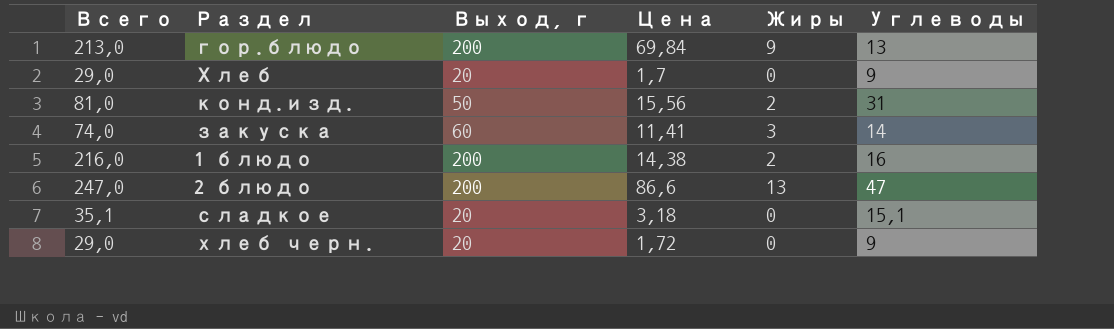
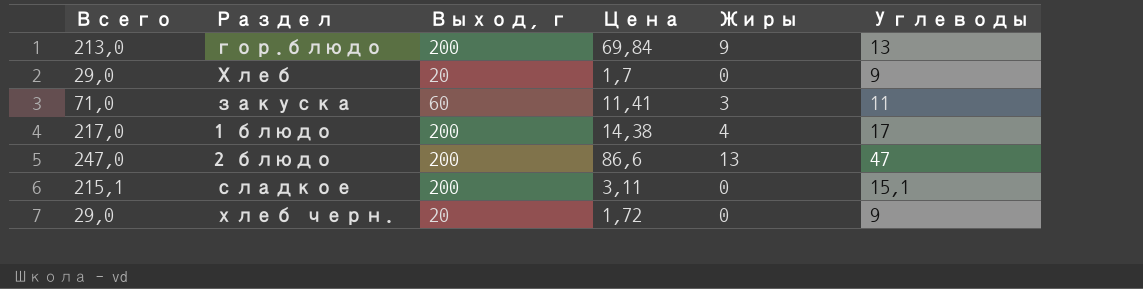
row конд.изд.: 81,0 | 50 | 15,56 | 2 | 31 -> none
закуска | Всего: 74,0 -> 71,0
закуска | Углеводы: 14 -> 11
1 блюдо | Всего: 216,0 -> 217,0
1 блюдо | Жиры: 2 -> 4
1 блюдо | Углеводы: 16 -> 17
сладкое | Всего: 35,1 -> 215,1
сладкое | Выход, г: 20 -> 200
сладкое | Цена: 3,18 -> 3,11

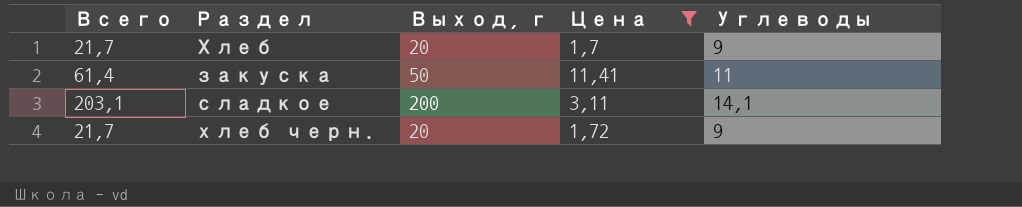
filter: none -> Цена <= 11,41
column Жиры | position: 5 -> none
column Всего | formula: [Выход, г] + [Углеводы] -> [Выход, г] + [Цена]
закуска | Выход, г: 60 -> 50
сладкое | Углеводы: 15,1 -> 14,1

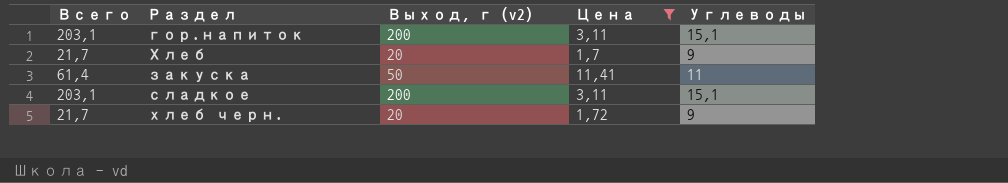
column name: Выход, г -> Выход, г (v2)
row гор.напиток: none -> 203,1 | 200 | 3,11 | 15,1
сладкое | Углеводы: 14,1 -> 15,1

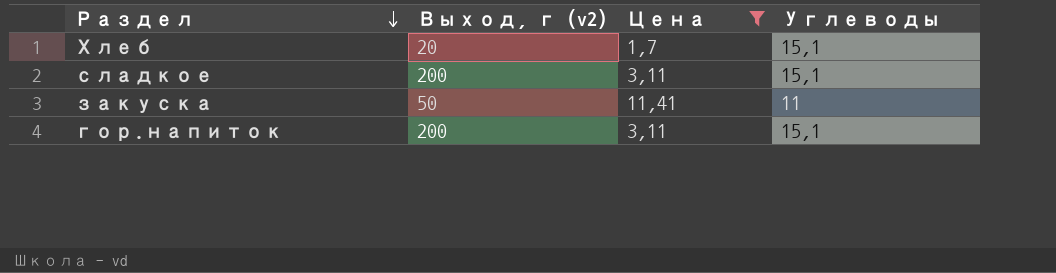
row order: none -> Раздел descending
column Всего | formula: [Выход, г (v2)] + [Цена] -> none
row хлеб черн.: 21,7 | 20 | 1,72 | 9 -> none
Хлеб | Углеводы: 9 -> 15,1

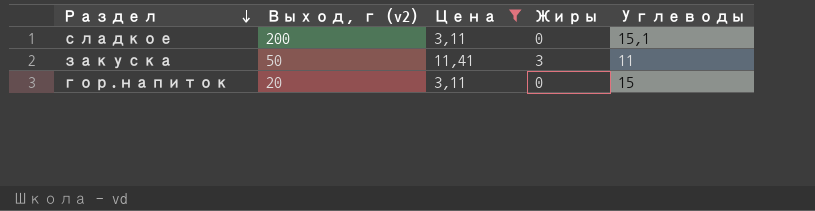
column Жиры | position: none -> 4
row Хлеб: 20 | 1,7 | 15,1 -> none
гор.напиток | Выход, г (v2): 200 -> 20
гор.напиток | Углеводы: 15,1 -> 15

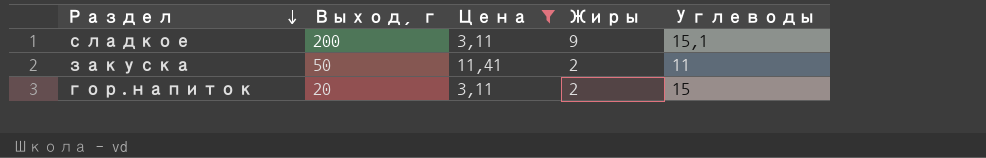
column name: Выход, г (v2) -> Выход, г
сладкое | Жиры: 0 -> 9
закуска | Жиры: 3 -> 2
гор.напиток | Жиры: 0 -> 2

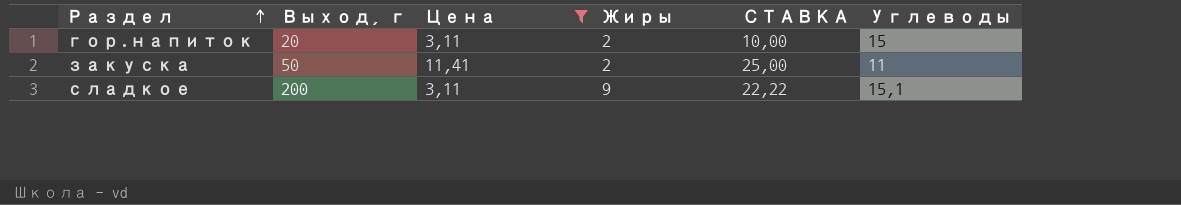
row order: Раздел descending -> Раздел ascending
column СТАВКА | formula: none -> [Выход, г] / [Жиры]

